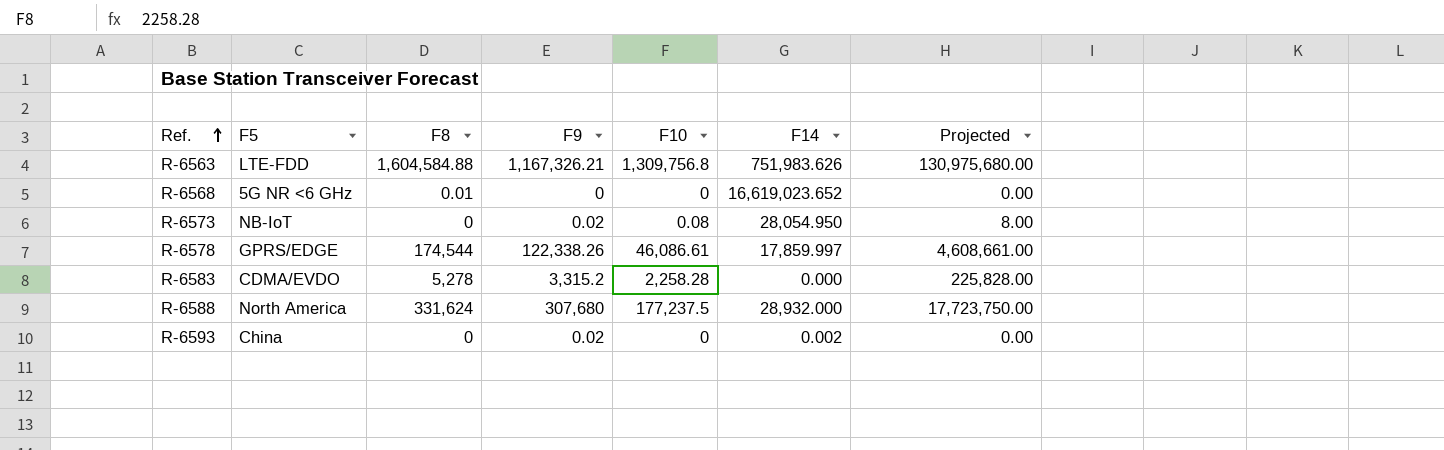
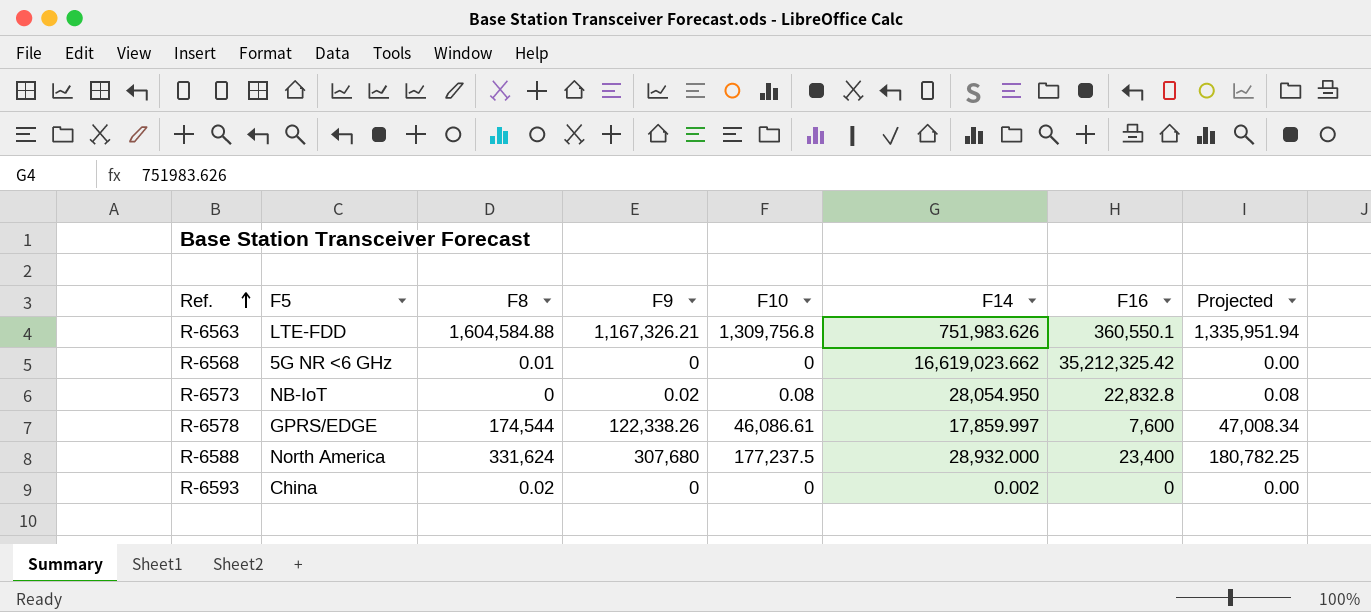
column F16 | position: none -> 7
column Projected | formula: [F10] * 100 -> [F10] * 1.02
row R-6583: CDMA/EVDO | 5,278 | 3,315.2 | 2,258.28 | 0.000 | 225,828.00 -> none
R-6568 | F14: 16,619,023.652 -> 16,619,023.662
R-6593 | F8: 0 -> 0.02
R-6593 | F9: 0.02 -> 0

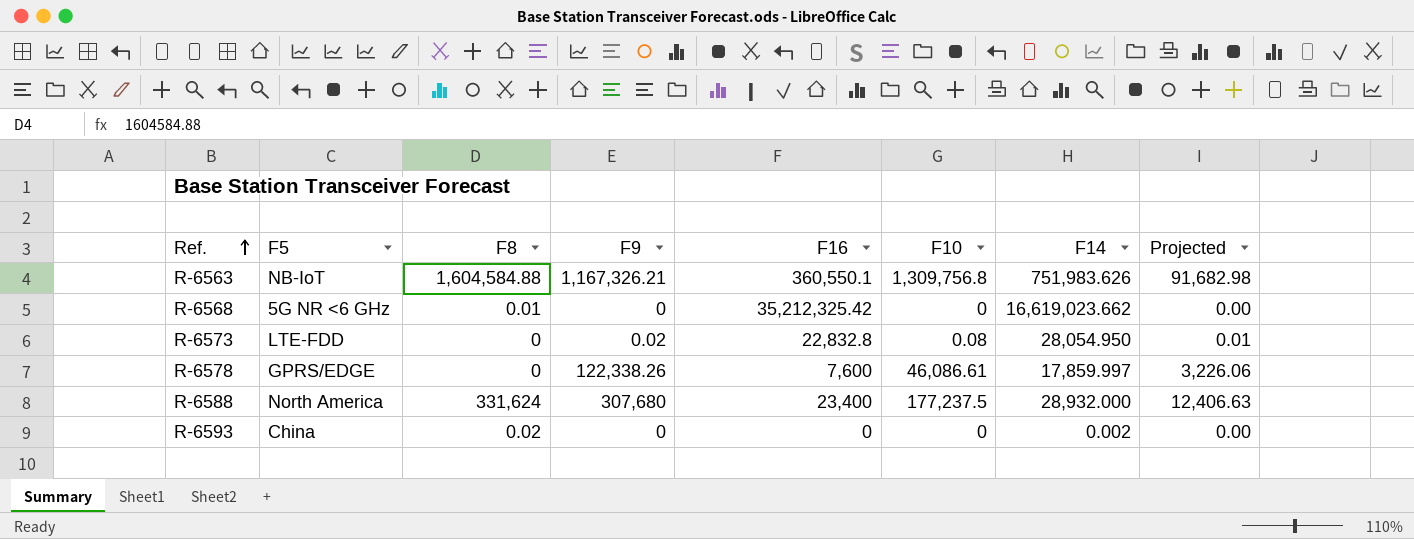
column F16 | position: 7 -> 5
column Projected | formula: [F10] * 1.02 -> [F10] * 0.07
R-6563 | F5: LTE-FDD -> NB-IoT
R-6573 | F5: NB-IoT -> LTE-FDD
R-6578 | F8: 174,544 -> 0

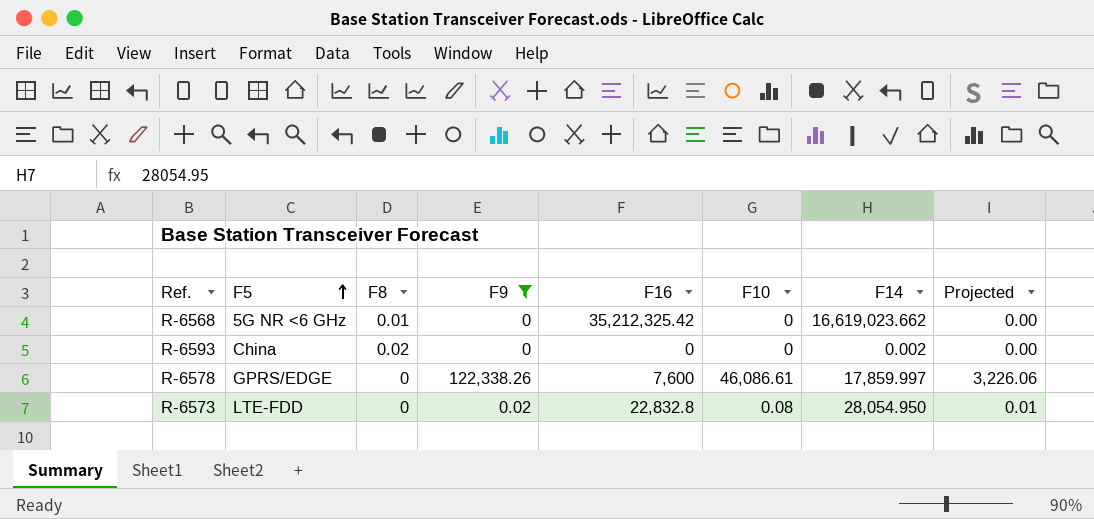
filter: none -> F9 <= 122,338.26
row order: Ref. ascending -> F5 ascending

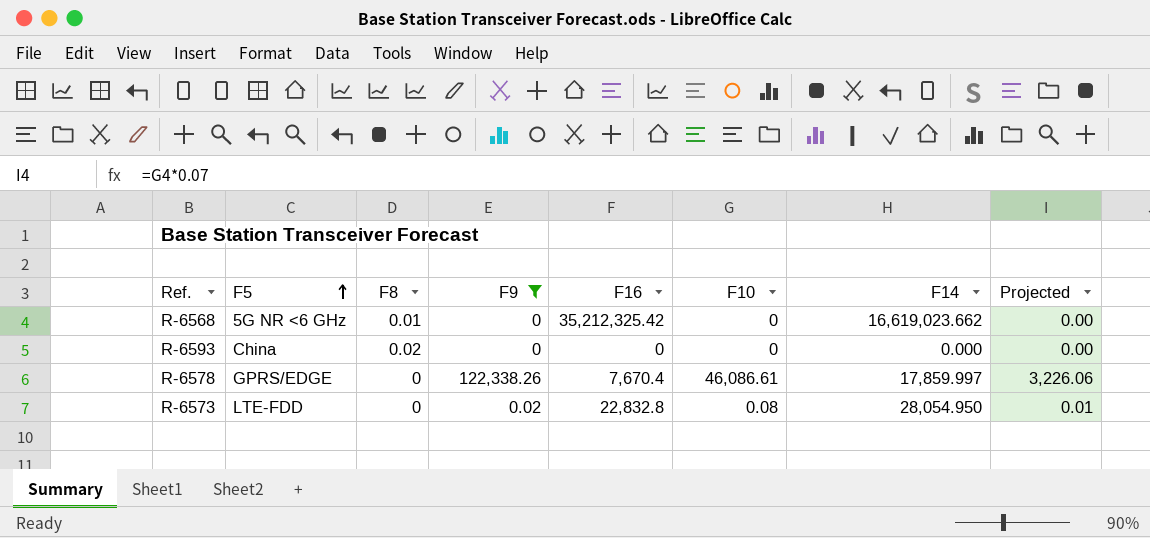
R-6593 | F14: 0.002 -> 0.000
R-6578 | F16: 7,600 -> 7,670.4

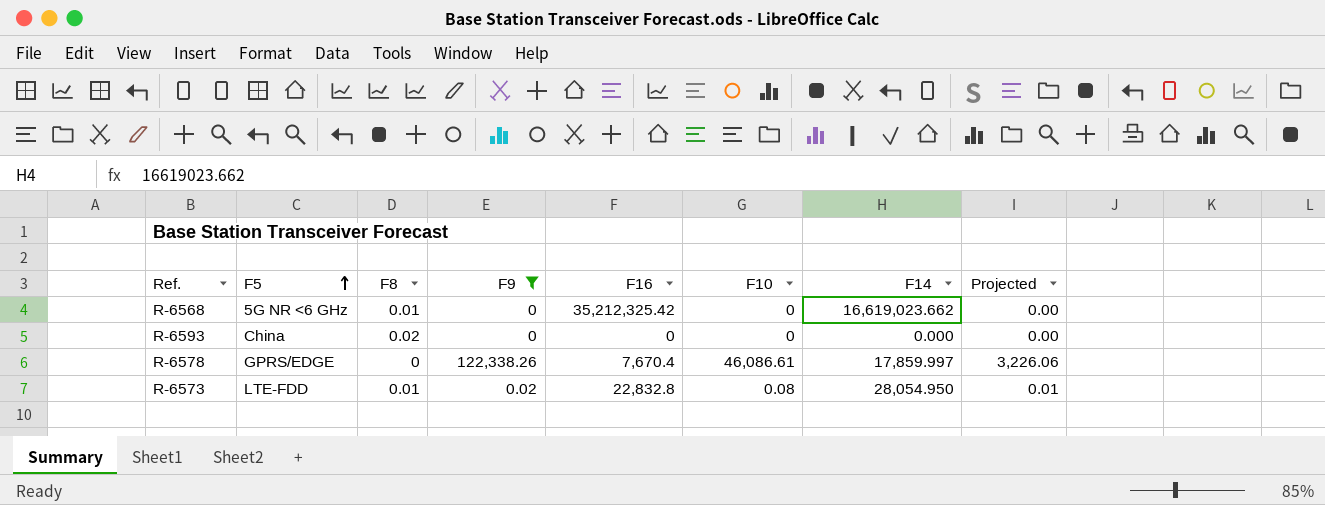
R-6573 | F8: 0 -> 0.01

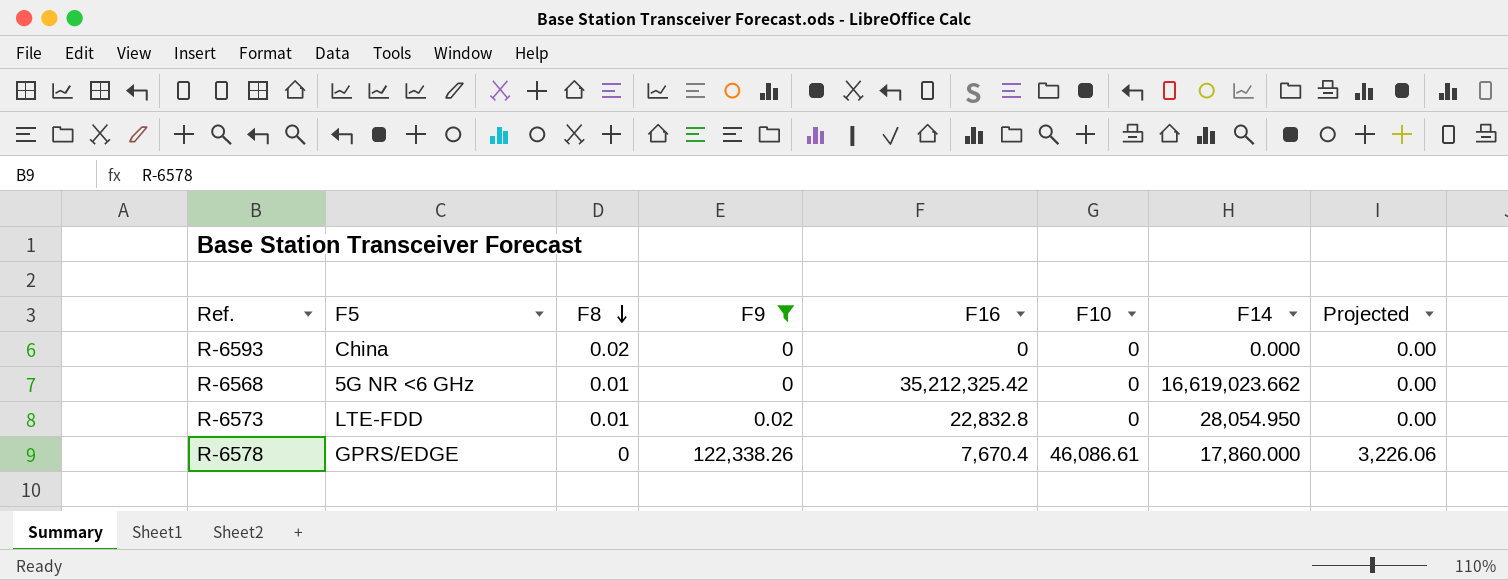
row order: F5 ascending -> F8 descending
R-6573 | F10: 0.08 -> 0
R-6573 | Projected: 0.01 -> 0.00
R-6578 | F14: 17,859.997 -> 17,860.000

